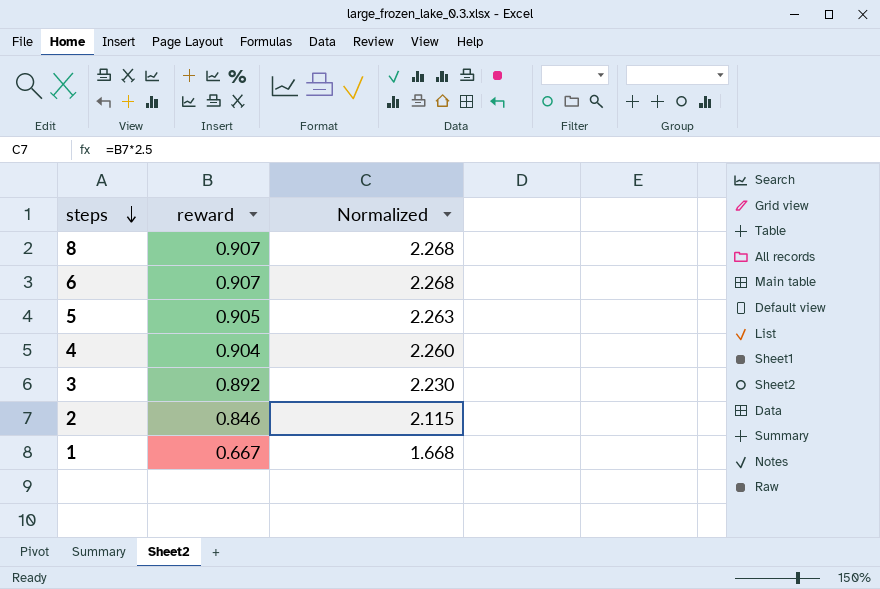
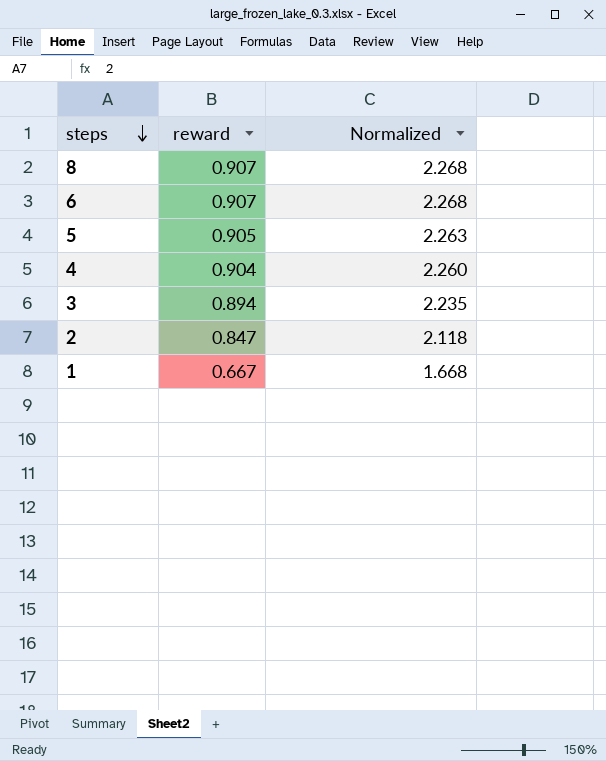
3 | reward: 0.892 -> 0.894
3 | Normalized: 2.230 -> 2.235
2 | reward: 0.846 -> 0.847
2 | Normalized: 2.115 -> 2.118

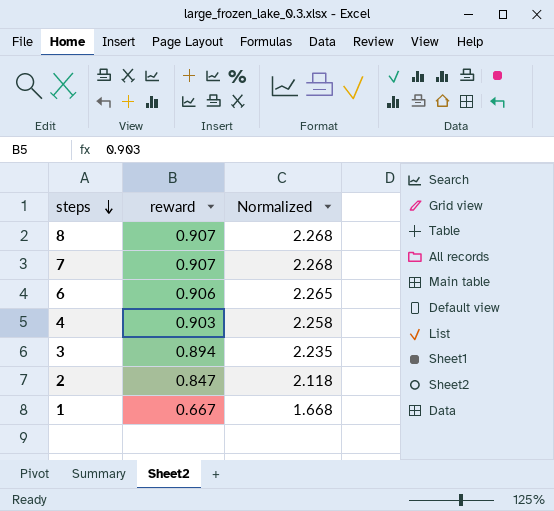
row 5: 0.905 | 2.263 -> none
row 7: none -> 0.907 | 2.268
6 | reward: 0.907 -> 0.906
6 | Normalized: 2.268 -> 2.265
4 | reward: 0.904 -> 0.903
4 | Normalized: 2.260 -> 2.258

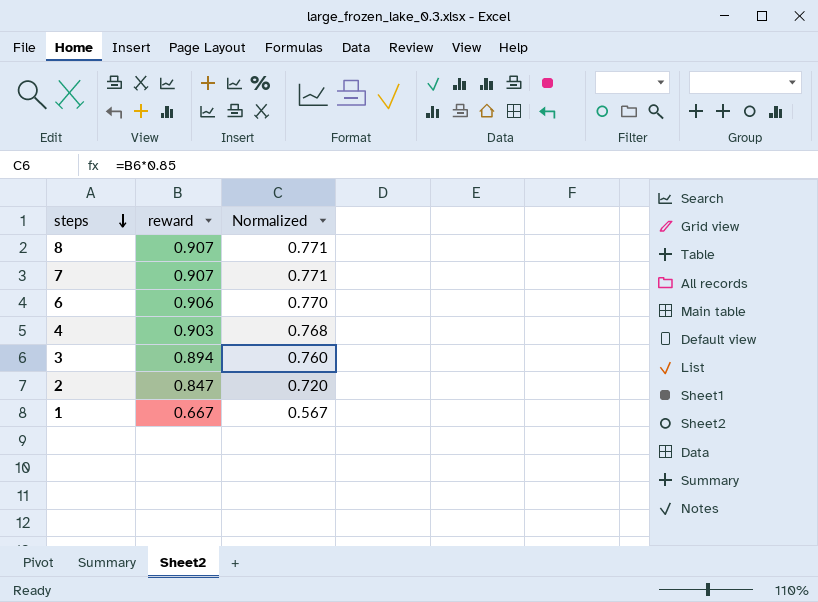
column Normalized | formula: [reward] * 2.5 -> [reward] * 0.85

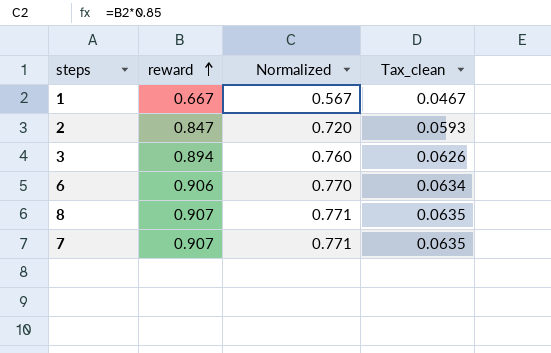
row order: steps descending -> reward ascending
column Tax_clean | formula: none -> [reward] * 0.07
row 4: 0.903 | 0.768 -> none

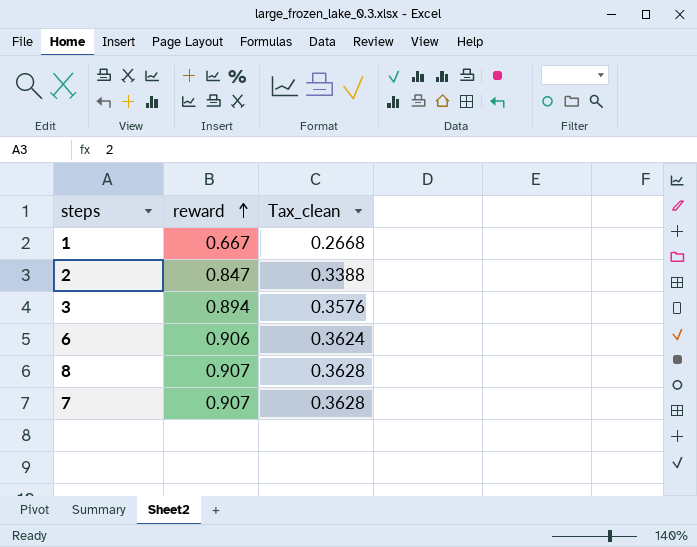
column Normalized | formula: [reward] * 0.85 -> none
column Tax_clean | formula: [reward] * 0.07 -> [reward] * 0.4

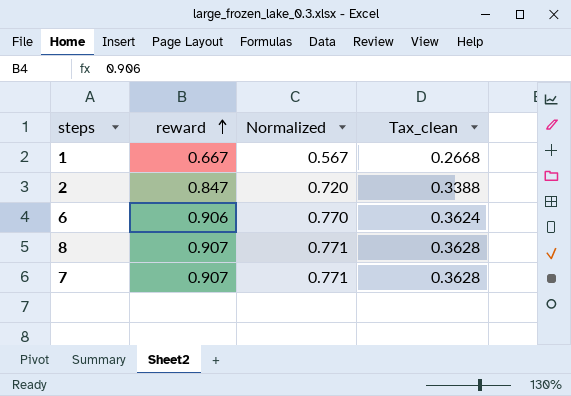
column Normalized | formula: none -> [reward] * 0.85
row 3: 0.894 | 0.3576 -> none

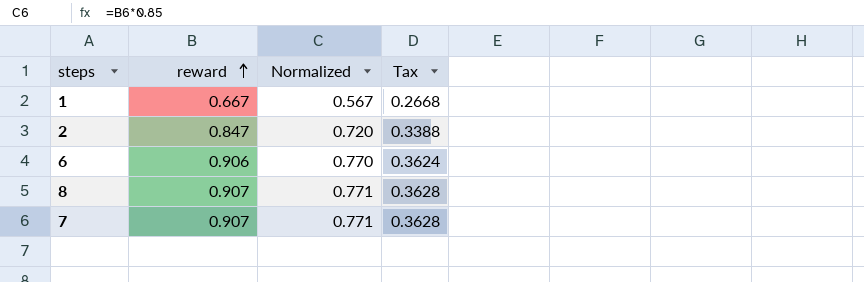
column name: Tax_clean -> Tax

